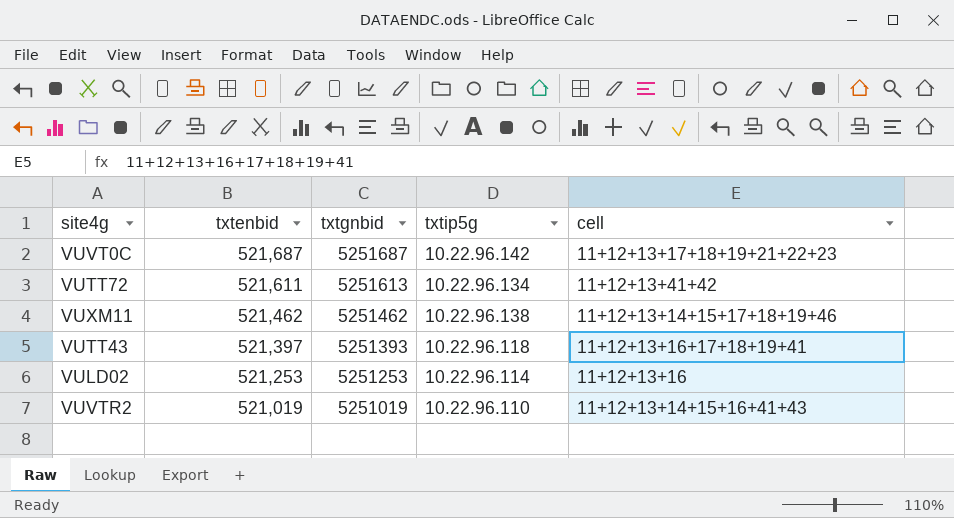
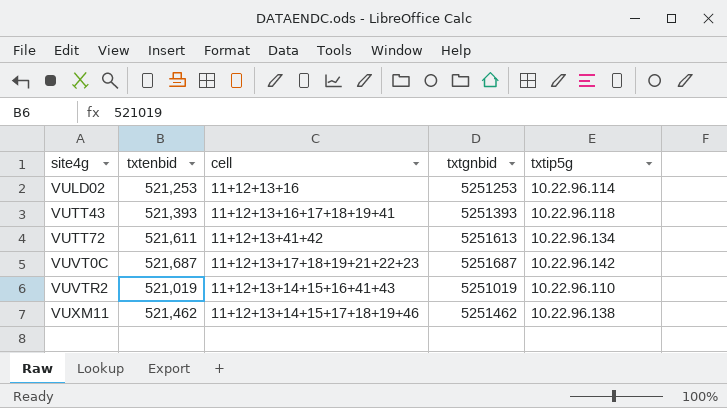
row order: txtenbid descending -> site4g ascending
column cell | position: 5 -> 3
VUTT43 | txtenbid: 521,397 -> 521,393

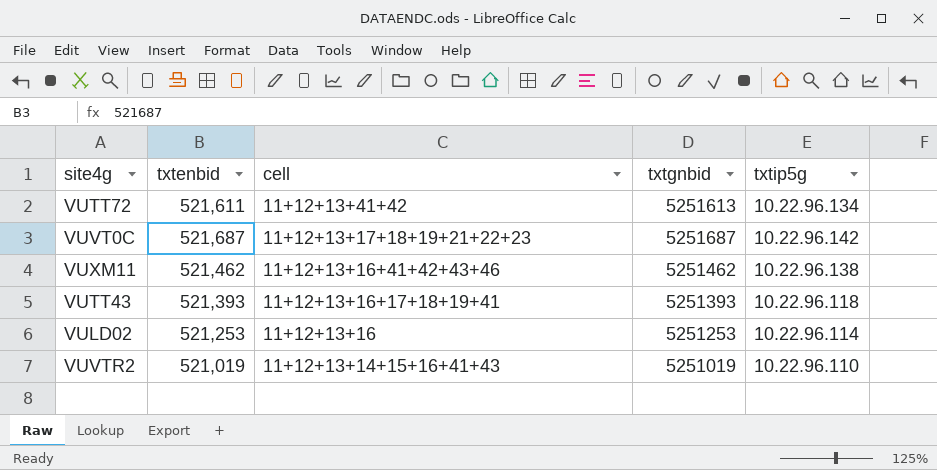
row order: site4g ascending -> cell descending
VUXM11 | cell: 11+12+13+14+15+17+18+19+46 -> 11+12+13+16+41+42+43+46

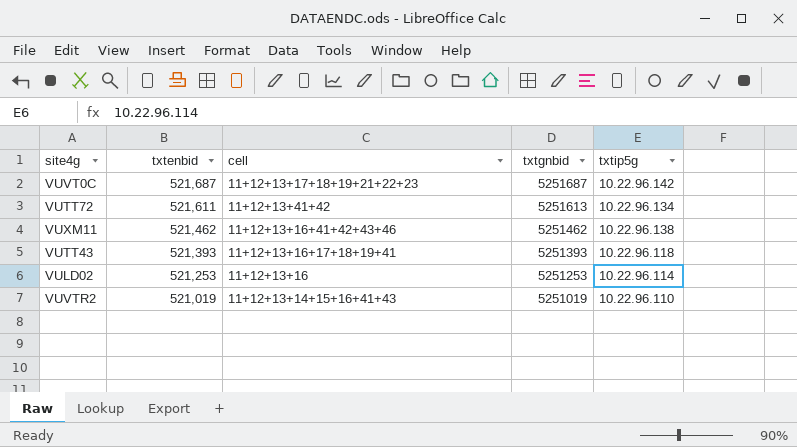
row order: cell descending -> txtenbid descending

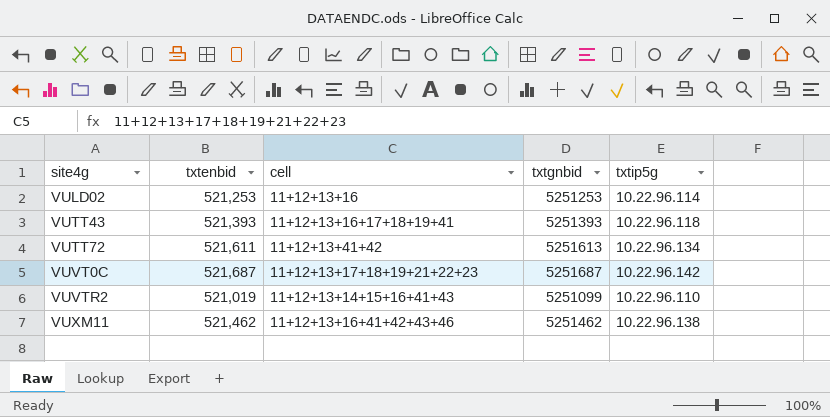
row order: txtenbid descending -> site4g ascending
VUVTR2 | txtgnbid: 5251019 -> 5251099

